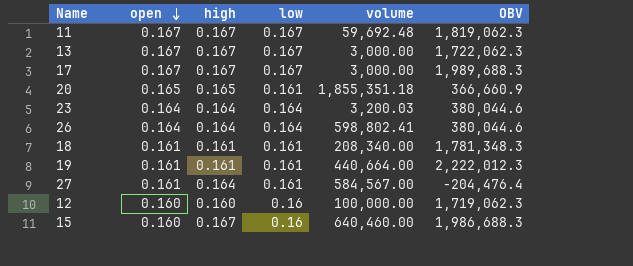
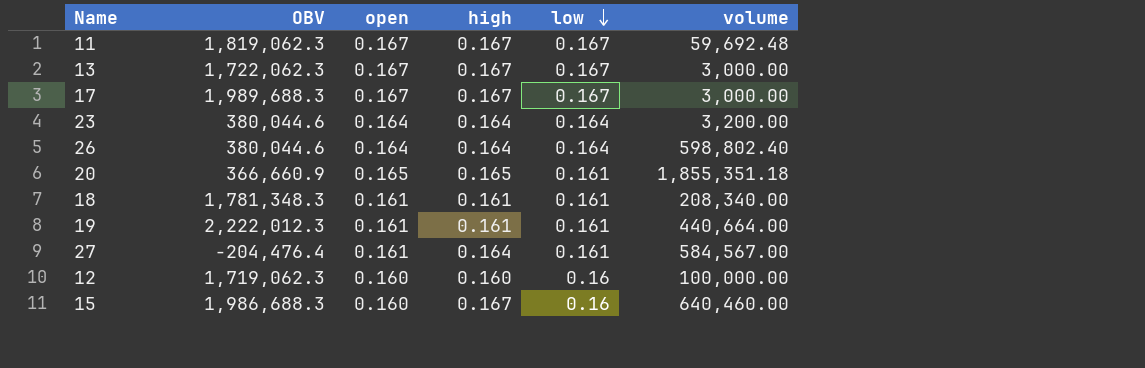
row order: open descending -> low descending
column OBV | position: 6 -> 2
23 | volume: 3,200.03 -> 3,200.00
26 | volume: 598,802.41 -> 598,802.40

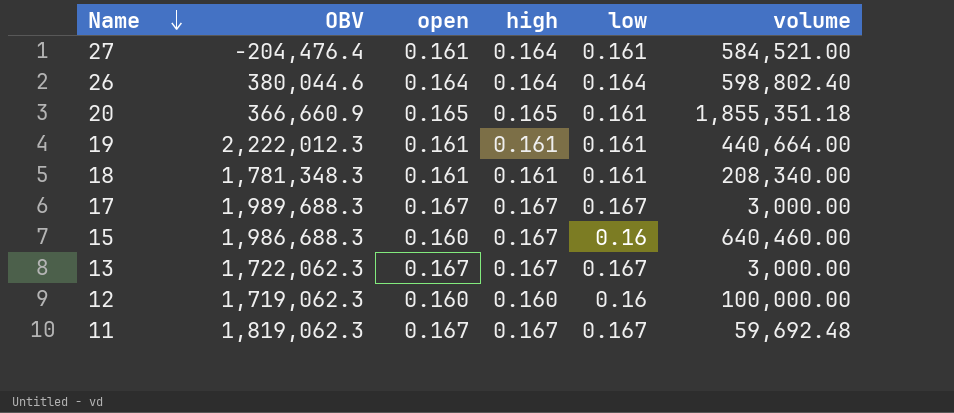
row order: low descending -> Name descending
row 23: 380,044.6 | 0.164 | 0.164 | 0.164 | 3,200.00 -> none
27 | volume: 584,567.00 -> 584,521.00

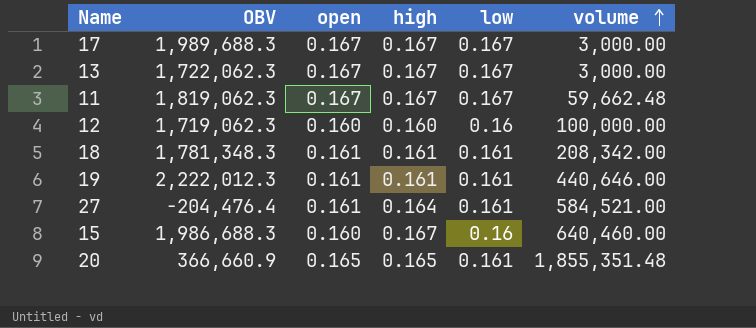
row order: Name descending -> volume ascending
row 26: 380,044.6 | 0.164 | 0.164 | 0.164 | 598,802.40 -> none
11 | volume: 59,692.48 -> 59,662.48
18 | volume: 208,340.00 -> 208,342.00
19 | volume: 440,664.00 -> 440,646.00
20 | volume: 1,855,351.18 -> 1,855,351.48

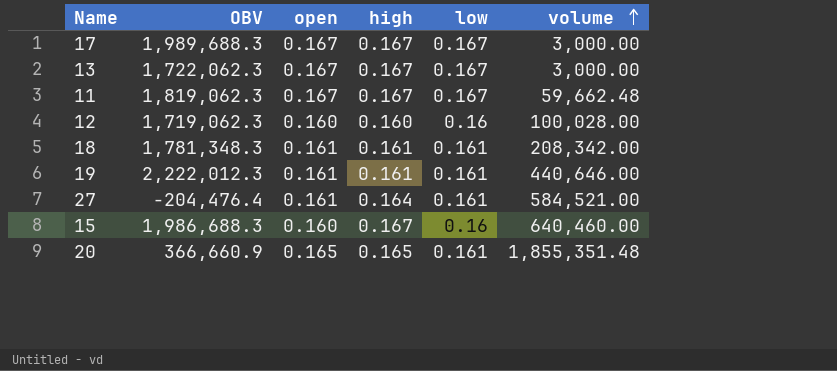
12 | volume: 100,000.00 -> 100,028.00

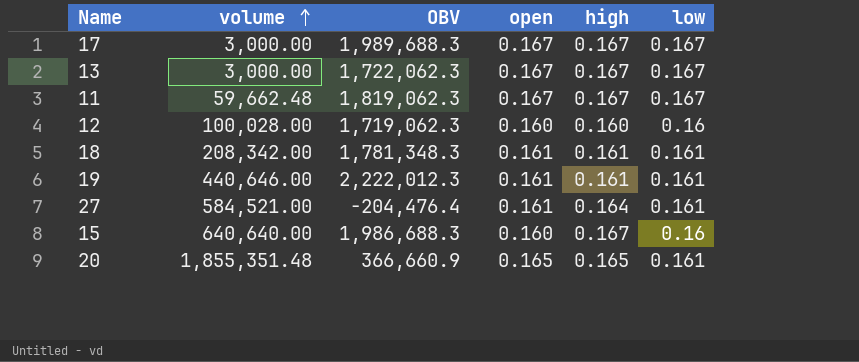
column volume | position: 6 -> 2
15 | volume: 640,460.00 -> 640,640.00

